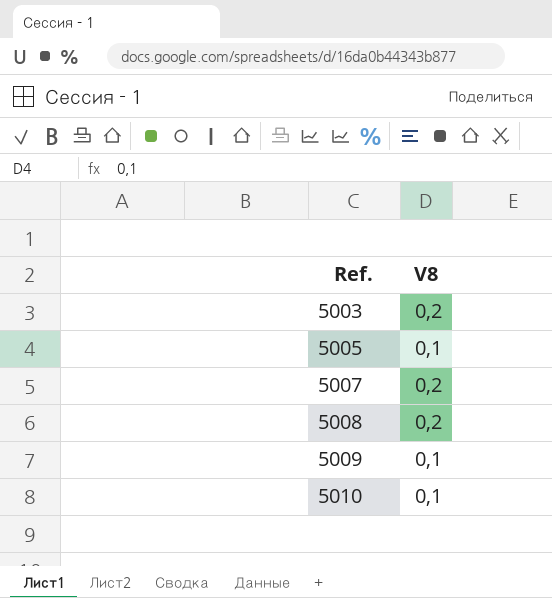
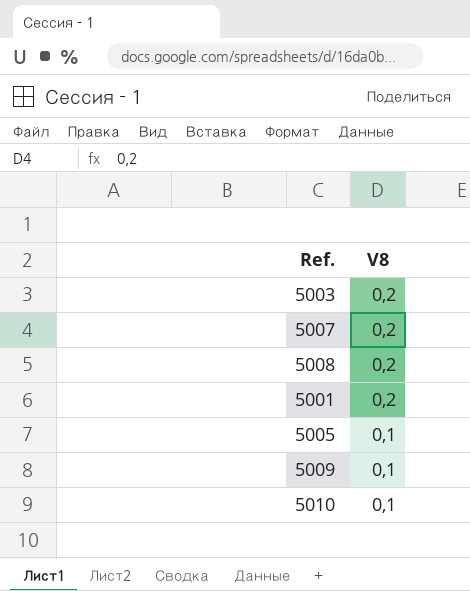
row order: Ref. ascending -> V8 descending
row 5001: none -> 0,2

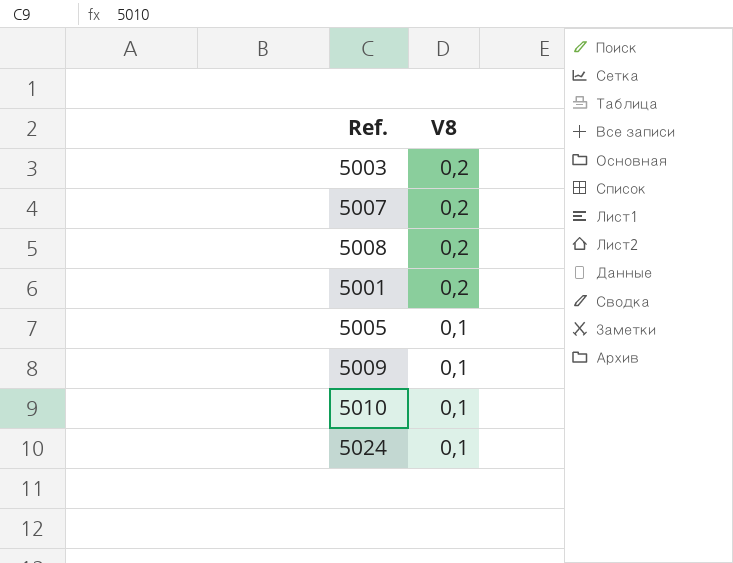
row 5024: none -> 0,1

